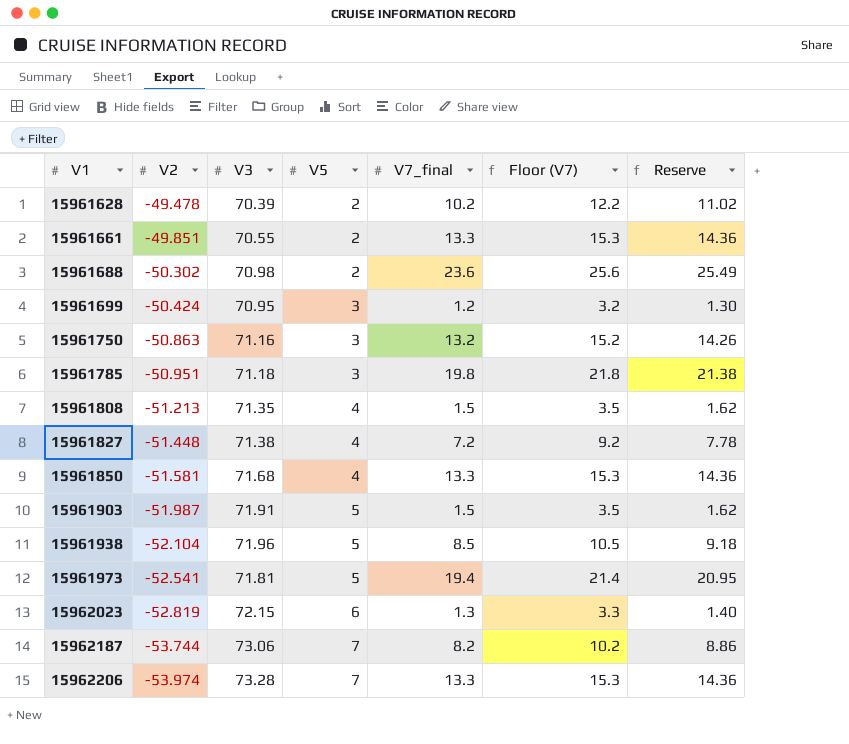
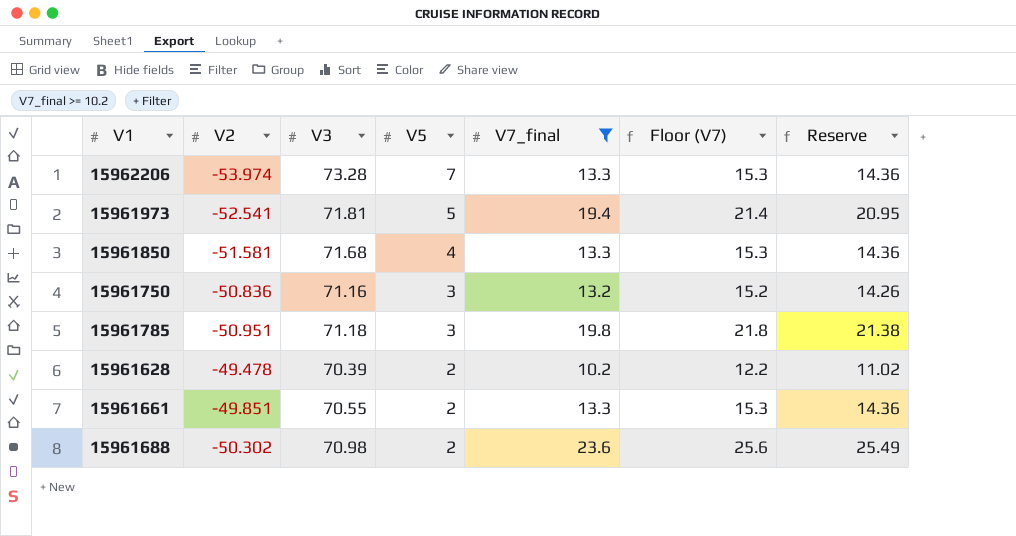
filter: none -> V7_final >= 10.2
row order: V1 ascending -> V5 descending
15961750 | V2: -50.863 -> -50.836

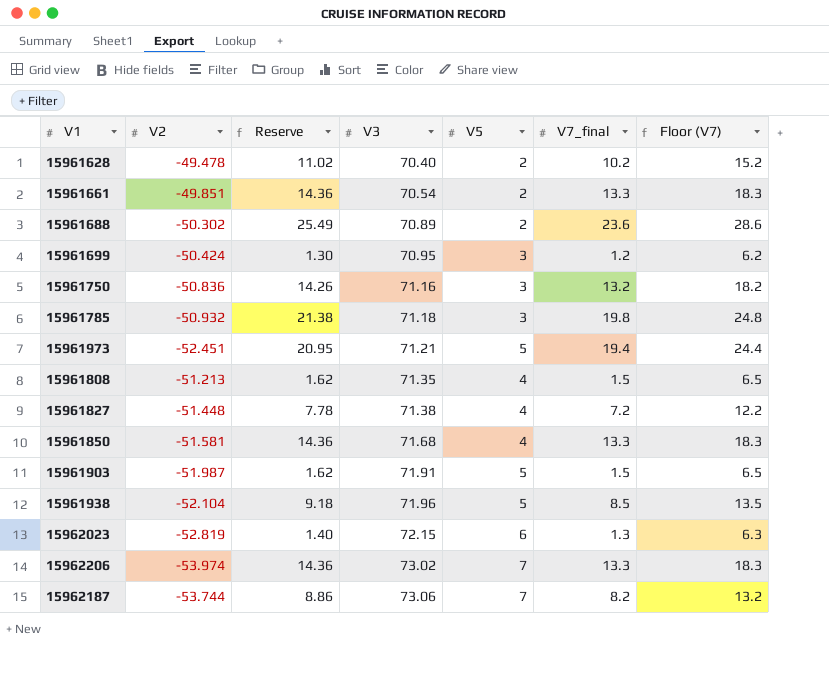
filter: V7_final >= 10.2 -> none
row order: V5 descending -> V3 ascending
column Reserve | position: 7 -> 3
column Floor (V7) | formula: [V7_final] + 2 -> [V7_final] + 5
15961628 | V3: 70.39 -> 70.40
15961661 | V3: 70.55 -> 70.54
15961688 | V3: 70.98 -> 70.89
15961785 | V2: -50.951 -> -50.932
15961973 | V2: -52.541 -> -52.451
15961973 | V3: 71.81 -> 71.21
15962206 | V3: 73.28 -> 73.02

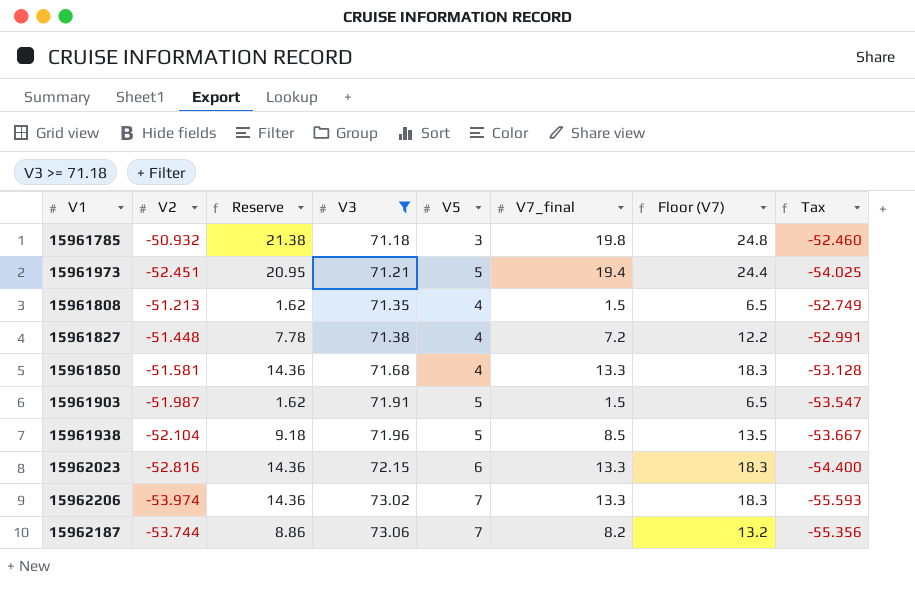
filter: none -> V3 >= 71.18
column Tax | formula: none -> [V2] * 1.03
15962023 | V2: -52.819 -> -52.816
15962023 | Reserve: 1.40 -> 14.36
15962023 | V7_final: 1.3 -> 13.3
15962023 | Floor (V7): 6.3 -> 18.3

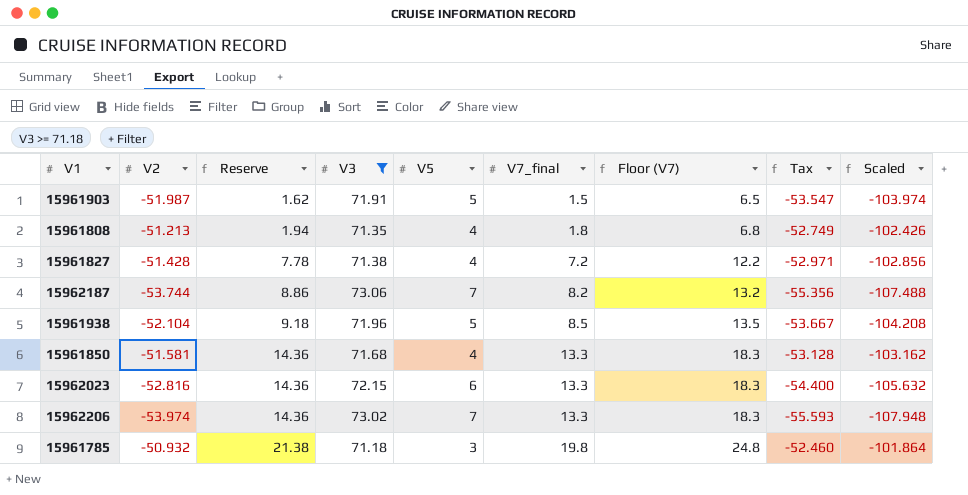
row order: V3 ascending -> Reserve ascending
column Scaled | formula: none -> [V2] * 2
row 15961973: -52.451 | 20.95 | 71.21 | 5 | 19.4 | 24.4 | -54.025 -> none
15961808 | Reserve: 1.62 -> 1.94
15961808 | V7_final: 1.5 -> 1.8
15961808 | Floor (V7): 6.5 -> 6.8
15961827 | V2: -51.448 -> -51.428
15961827 | Tax: -52.991 -> -52.971

